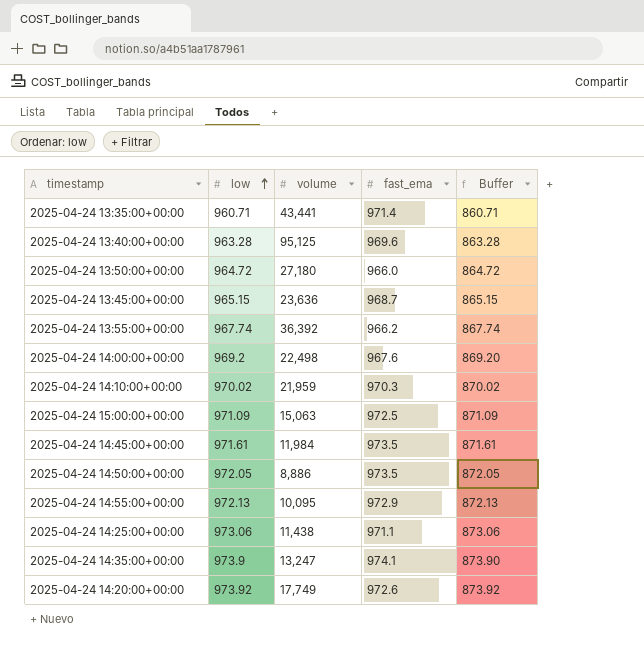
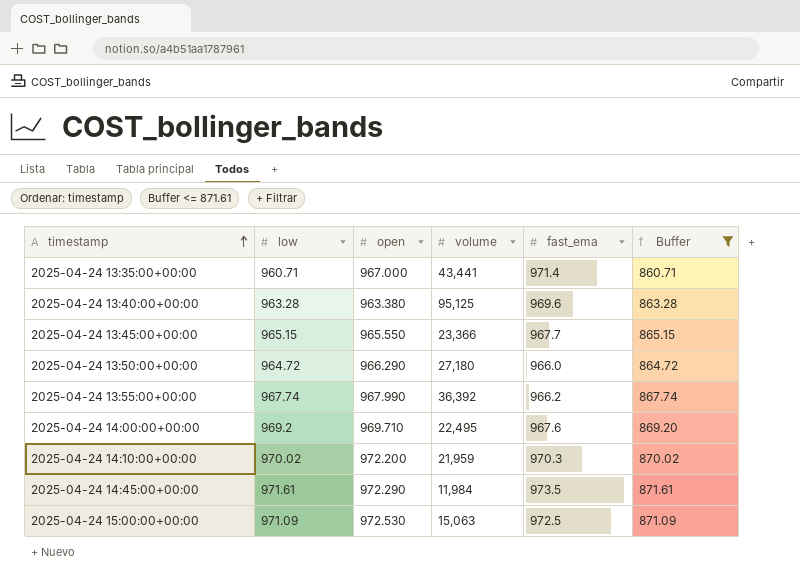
filter: none -> Buffer <= 871.61
row order: low ascending -> timestamp ascending
column open | position: none -> 3
2025-04-24 13:45:00+00:00 | volume: 23,636 -> 23,366
2025-04-24 13:45:00+00:00 | fast_ema: 968.7 -> 967.7
2025-04-24 14:00:00+00:00 | volume: 22,498 -> 22,495

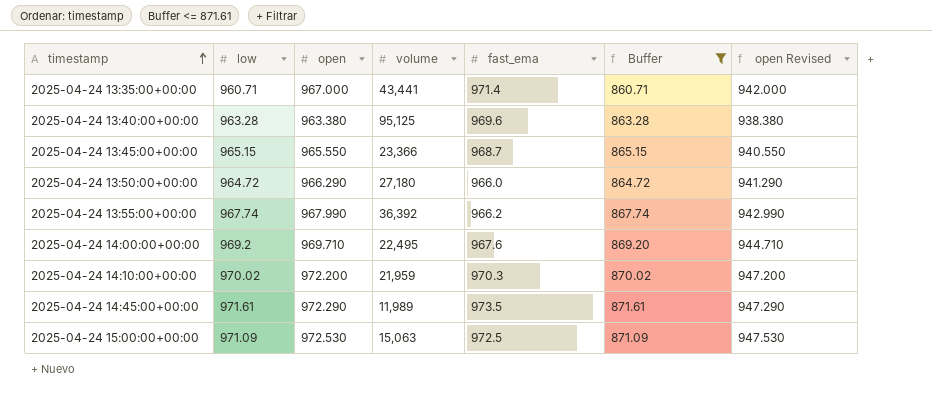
column open Revised | formula: none -> [open] - 25
2025-04-24 13:45:00+00:00 | fast_ema: 967.7 -> 968.7
2025-04-24 14:45:00+00:00 | volume: 11,984 -> 11,989

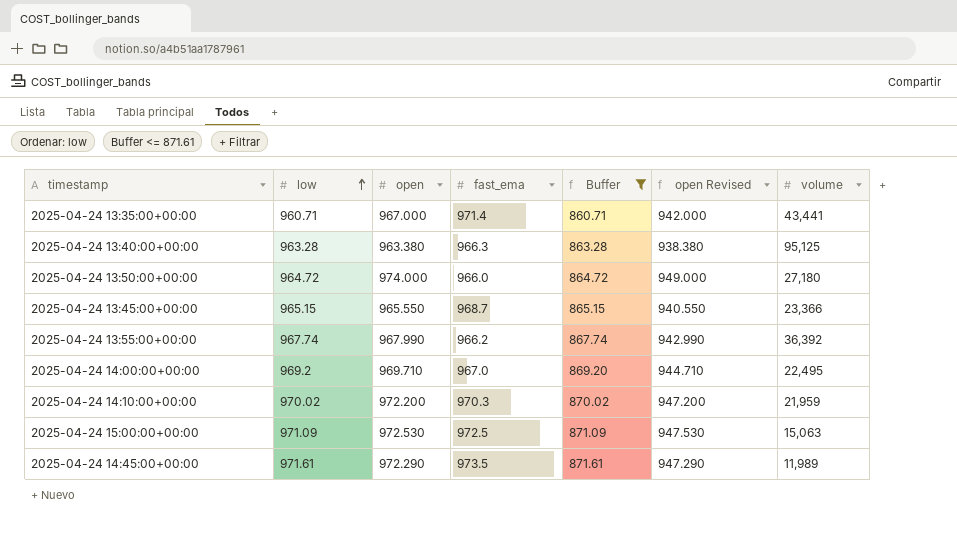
row order: timestamp ascending -> low ascending
column volume | position: 4 -> 7
2025-04-24 13:40:00+00:00 | fast_ema: 969.6 -> 966.3
2025-04-24 13:50:00+00:00 | open: 966.290 -> 974.000
2025-04-24 13:50:00+00:00 | open Revised: 941.290 -> 949.000
2025-04-24 14:00:00+00:00 | fast_ema: 967.6 -> 967.0

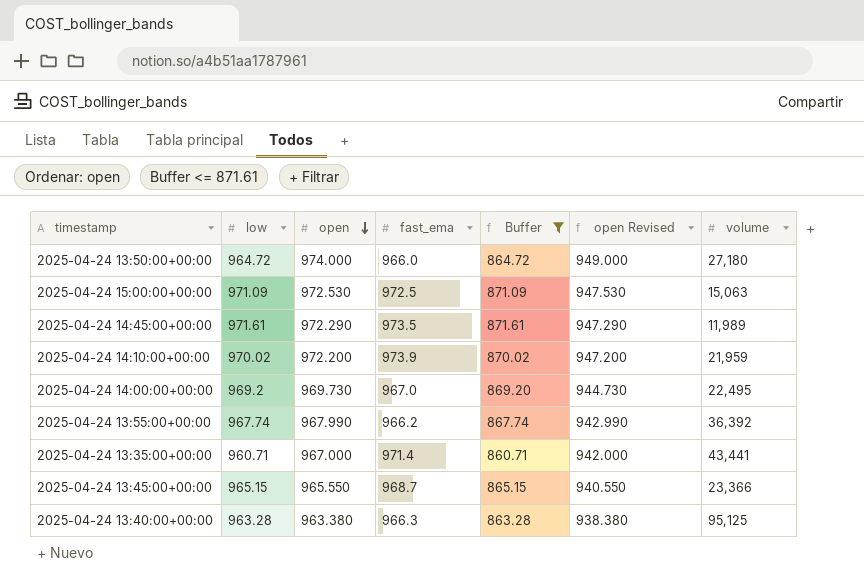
row order: low ascending -> open descending
2025-04-24 14:10:00+00:00 | fast_ema: 970.3 -> 973.9
2025-04-24 14:00:00+00:00 | open: 969.710 -> 969.730
2025-04-24 14:00:00+00:00 | open Revised: 944.710 -> 944.730

